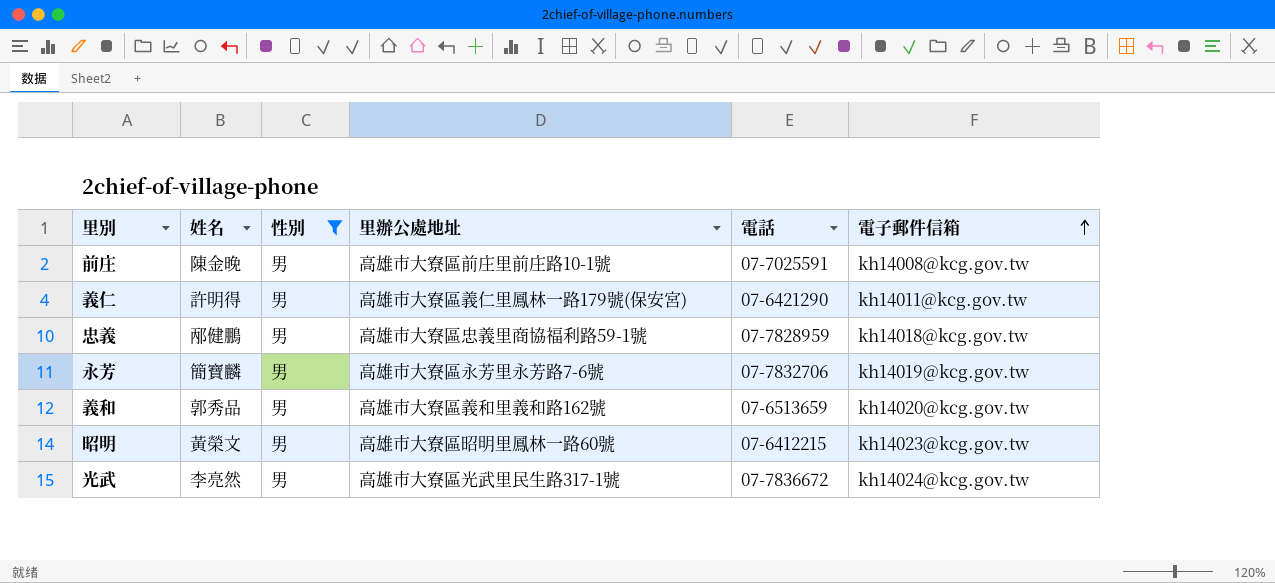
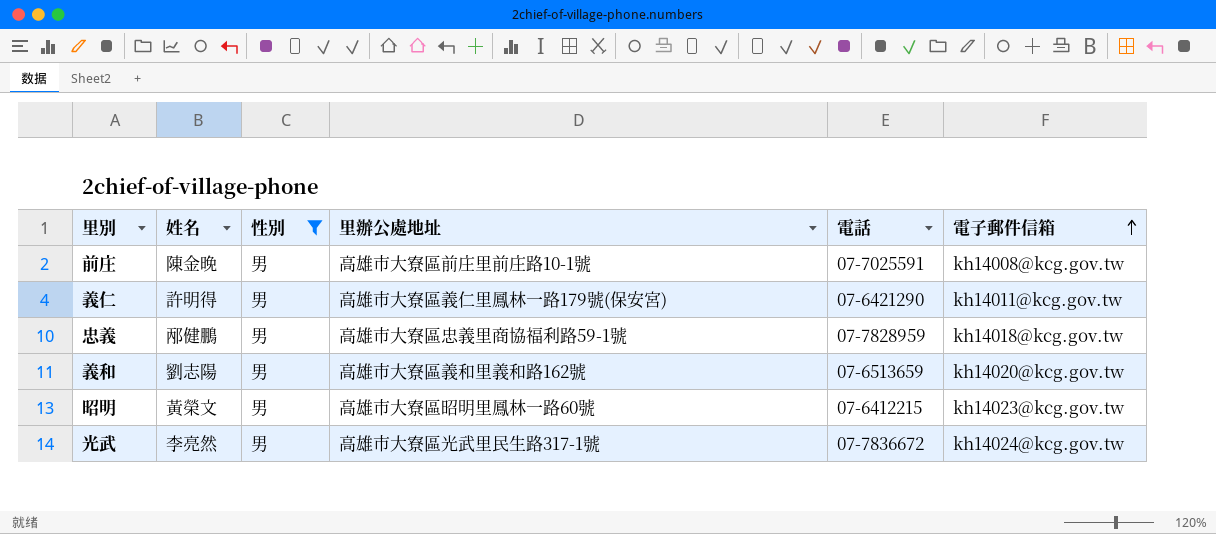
row 永芳: 簡寶麟 | 男 | 高雄市大寮區永芳里永芳路7-6號 | 07-7832706 | kh14019@kcg.gov.tw -> none
義和 | 姓名: 郭秀品 -> 劉志陽

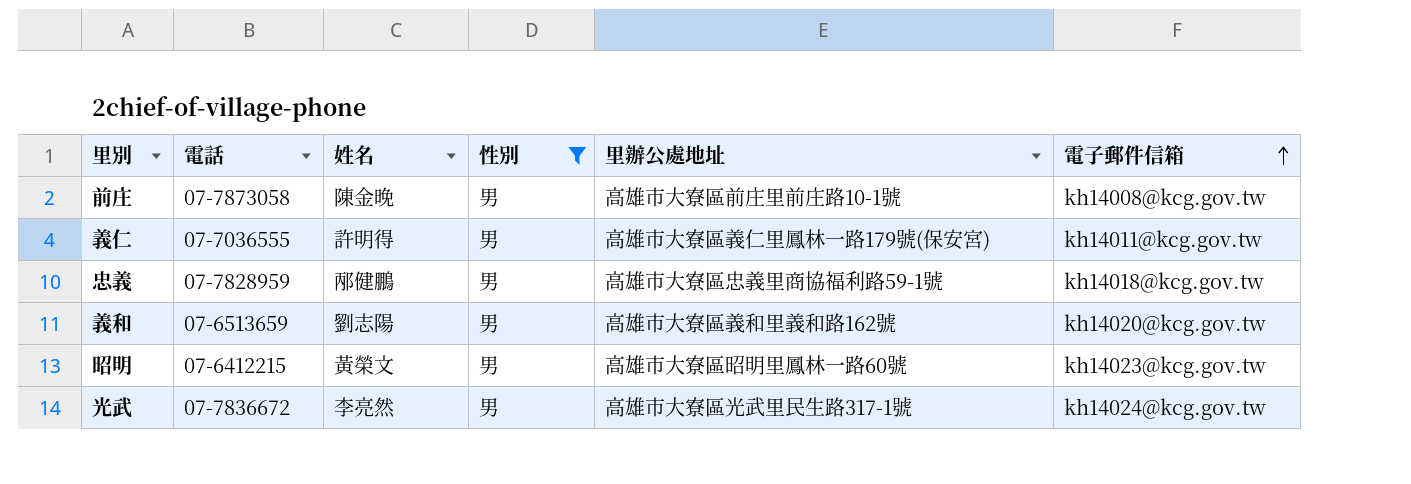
column 電話 | position: 5 -> 2
前庄 | 電話: 07-7025591 -> 07-7873058
義仁 | 電話: 07-6421290 -> 07-7036555

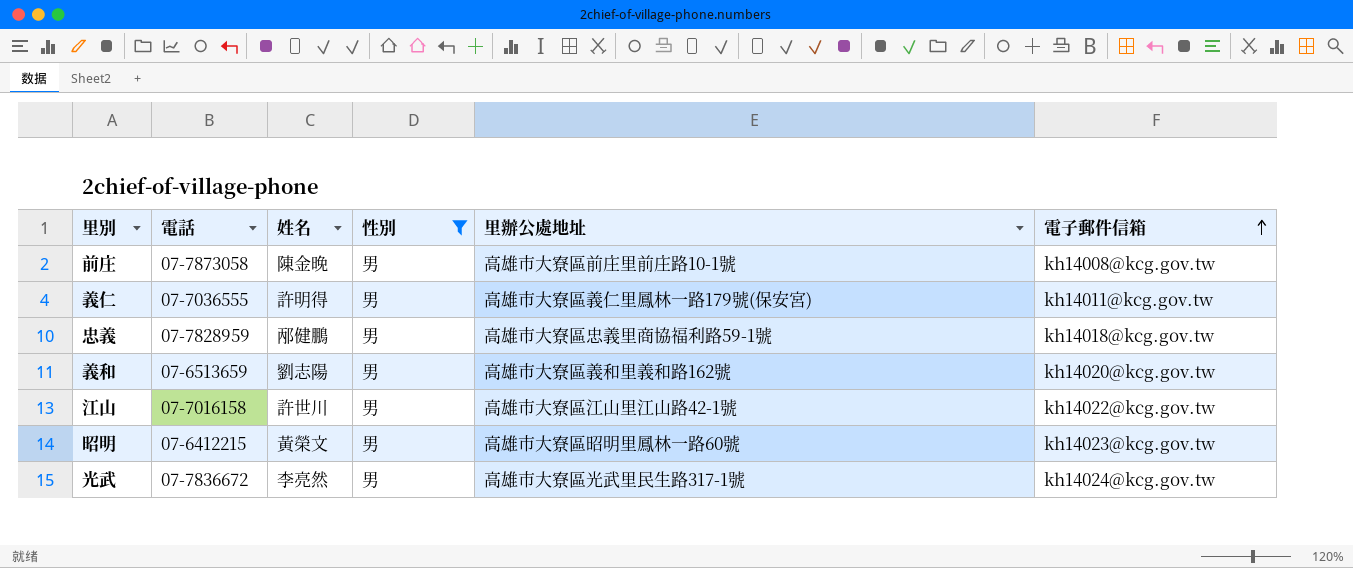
row 江山: none -> 07-7016158 | 許世川 | 男 | 高雄市大寮區江山里江山路42-1號 | kh14022@kcg.gov.tw

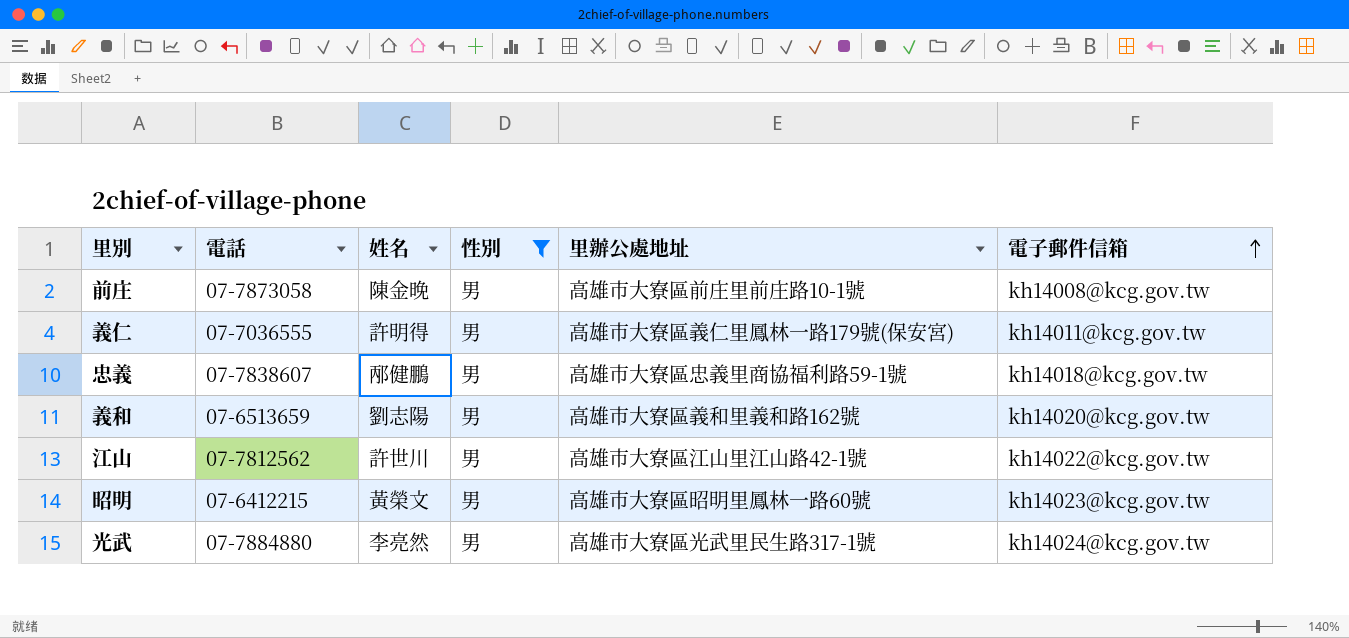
忠義 | 電話: 07-7828959 -> 07-7838607
江山 | 電話: 07-7016158 -> 07-7812562
光武 | 電話: 07-7836672 -> 07-7884880

